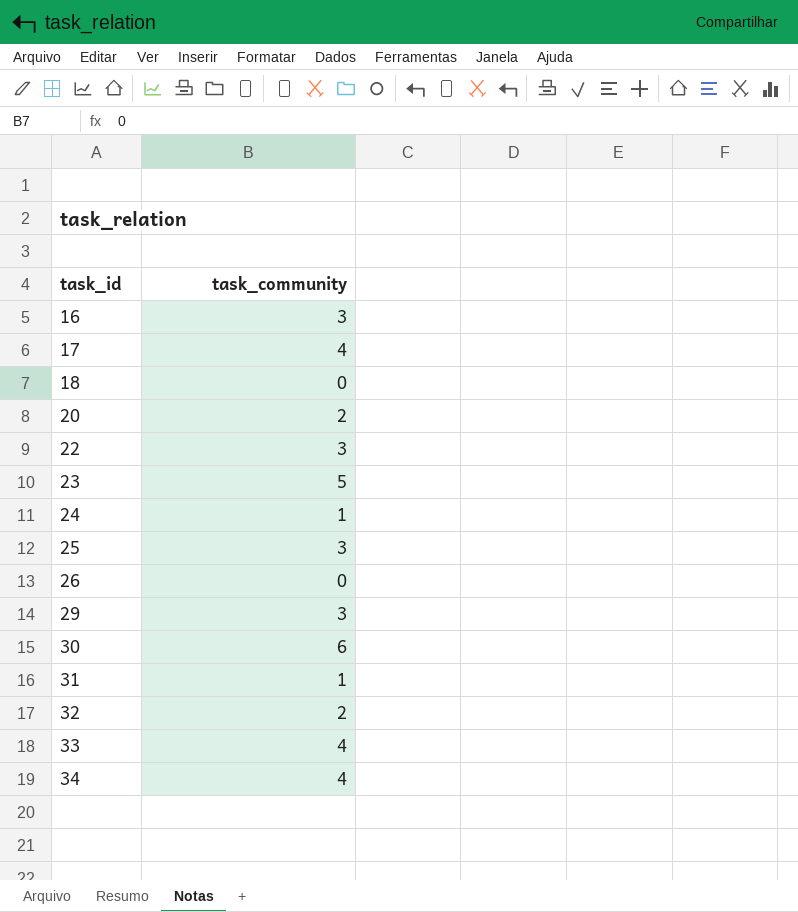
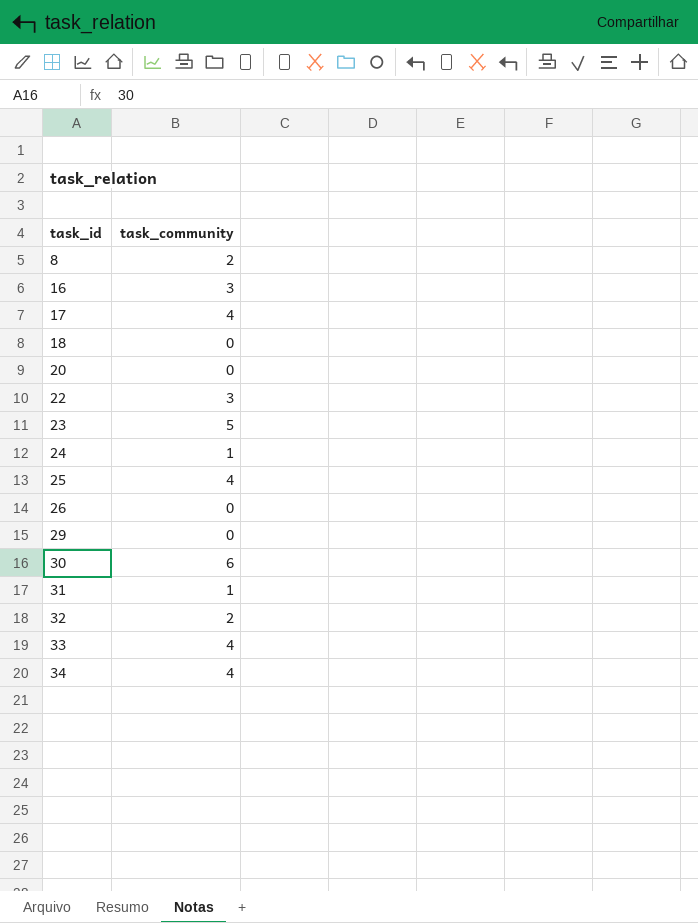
row 8: none -> 2
20 | task_community: 2 -> 0
25 | task_community: 3 -> 4
29 | task_community: 3 -> 0

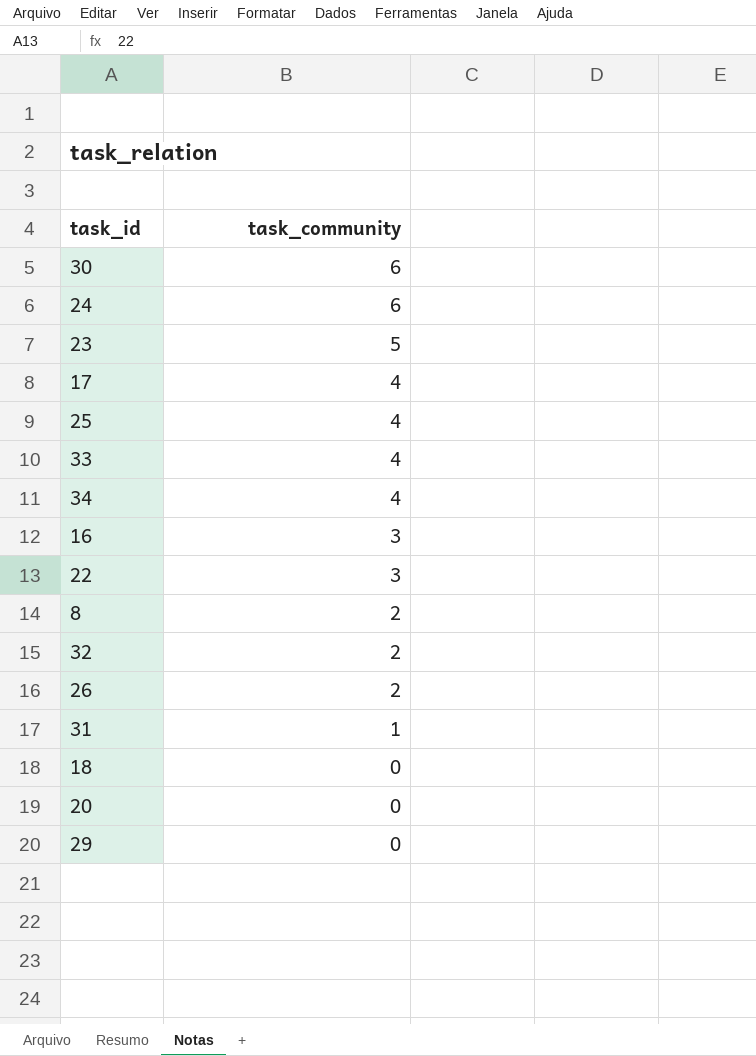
row order: task_id ascending -> task_community descending
24 | task_community: 1 -> 6
26 | task_community: 0 -> 2

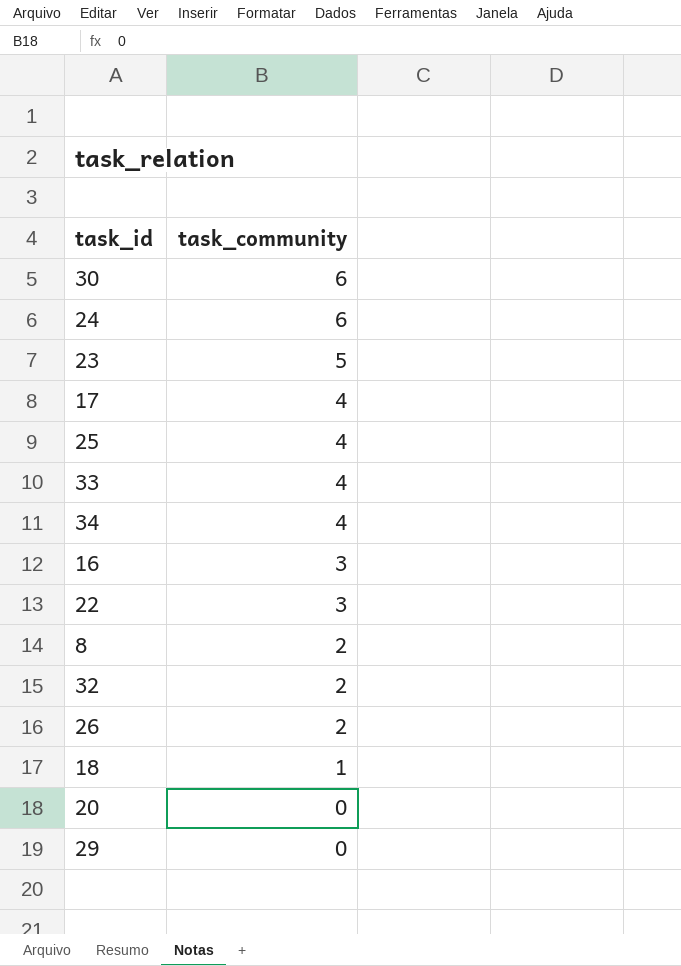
row 31: 1 -> none
18 | task_community: 0 -> 1

